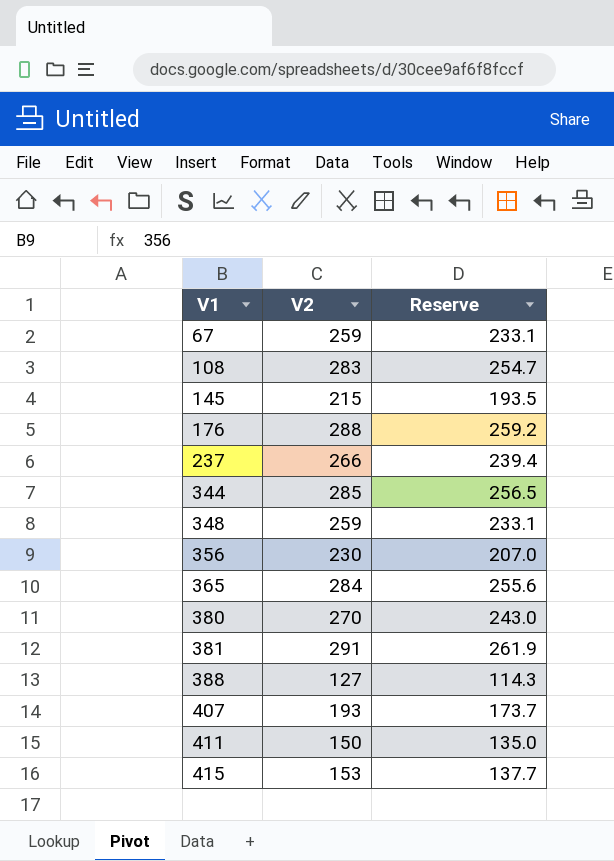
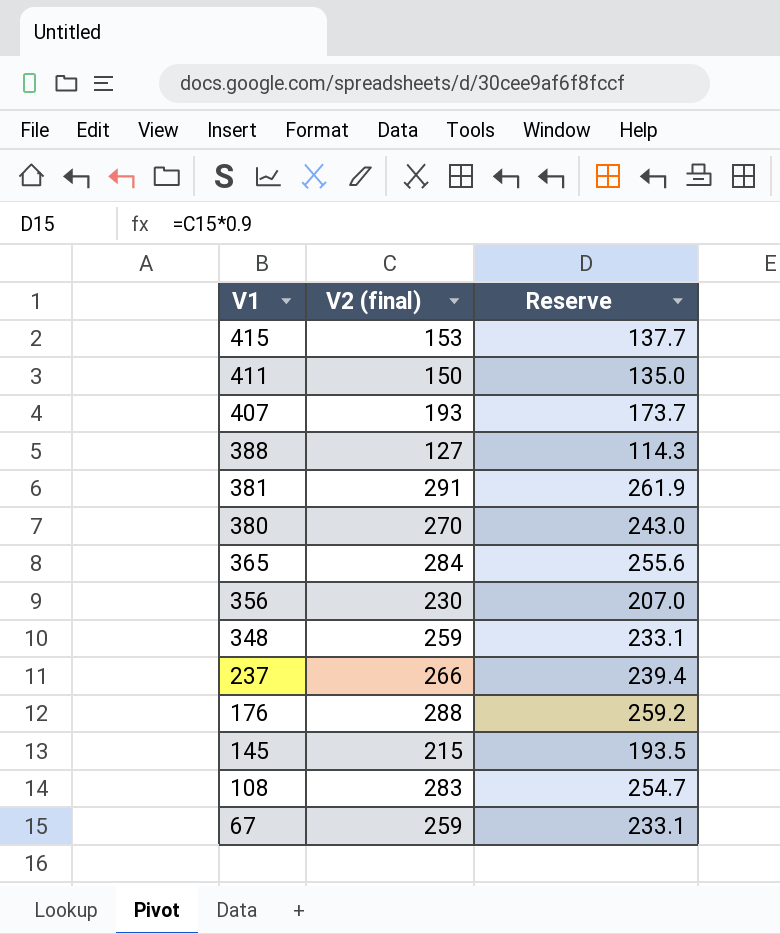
row order: V1 ascending -> V1 descending
column name: V2 -> V2 (final)
row 344: 285 | 256.5 -> none

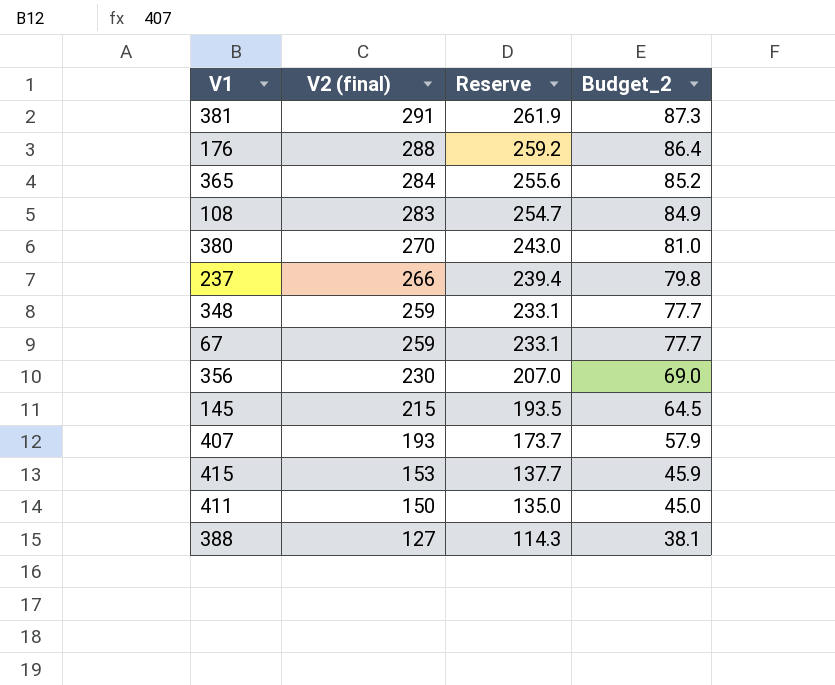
row order: V1 descending -> V2 (final) descending
column Budget_2 | formula: none -> [V2 (final)] * 0.3

